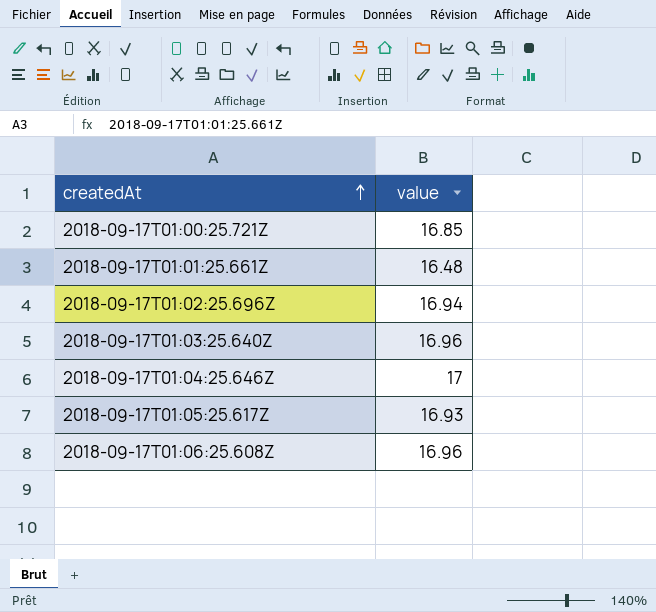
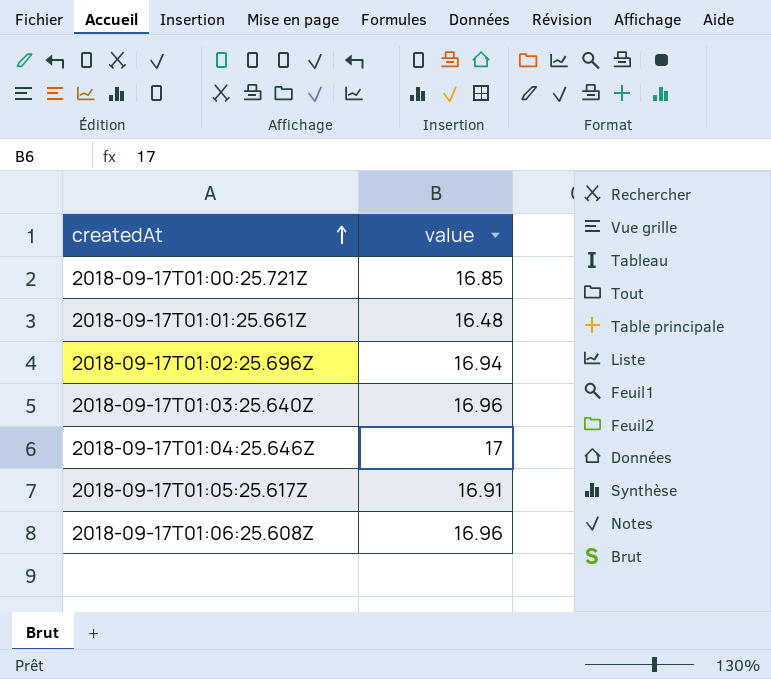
2018-09-17T01:05:25.617Z | value: 16.93 -> 16.91

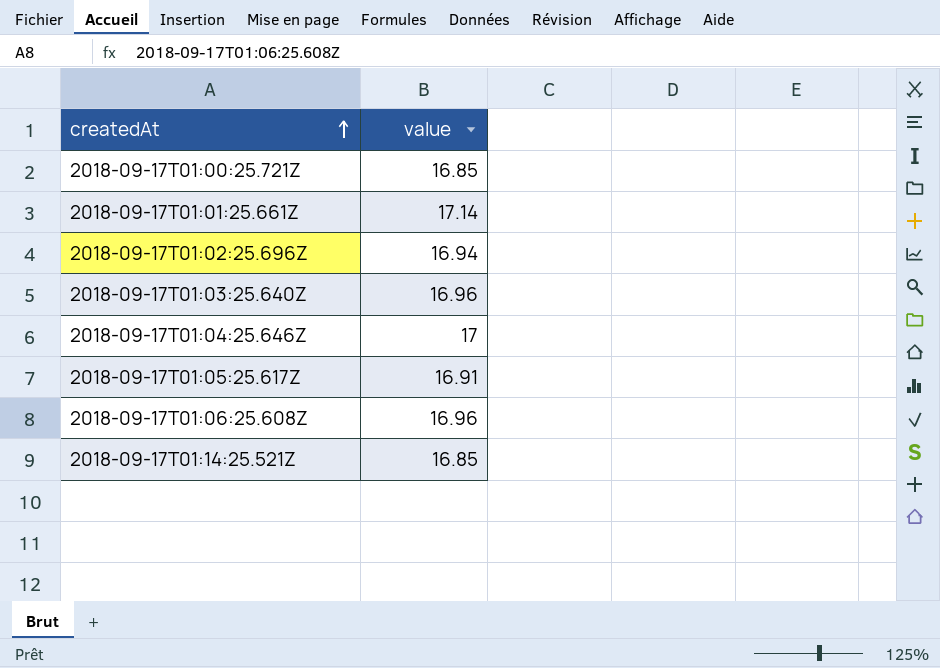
2018-09-17T01:01:25.661Z | value: 16.48 -> 17.14
row 2018-09-17T01:14:25.521Z: none -> 16.85

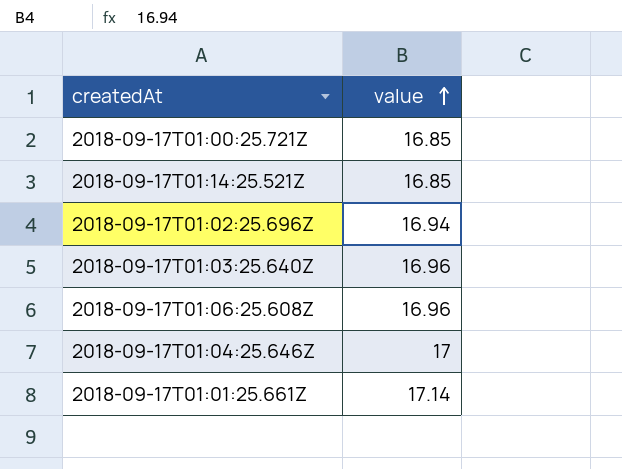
row order: createdAt ascending -> value ascending
row 2018-09-17T01:05:25.617Z: 16.91 -> none

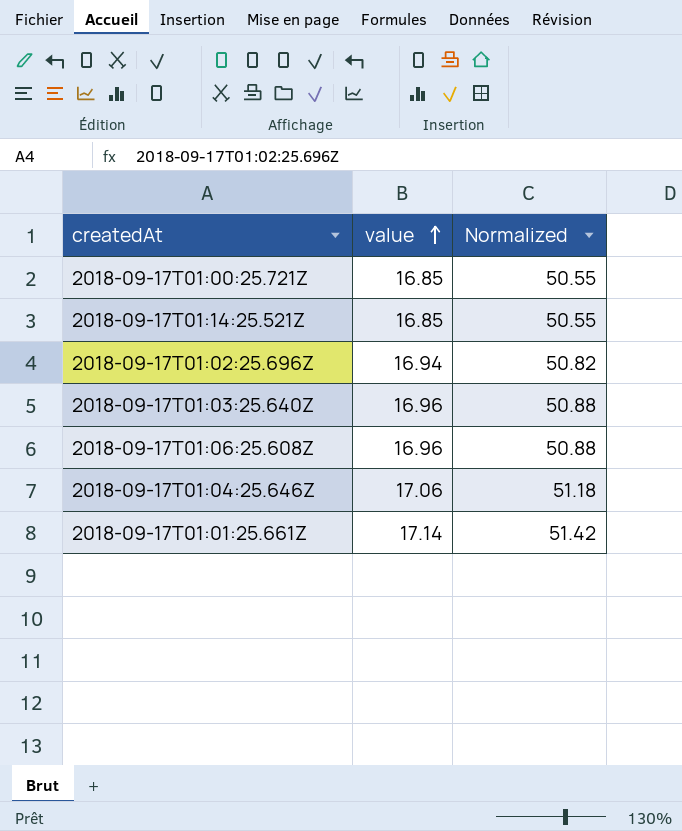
column Normalized | formula: none -> [value] * 3
2018-09-17T01:04:25.646Z | value: 17 -> 17.06

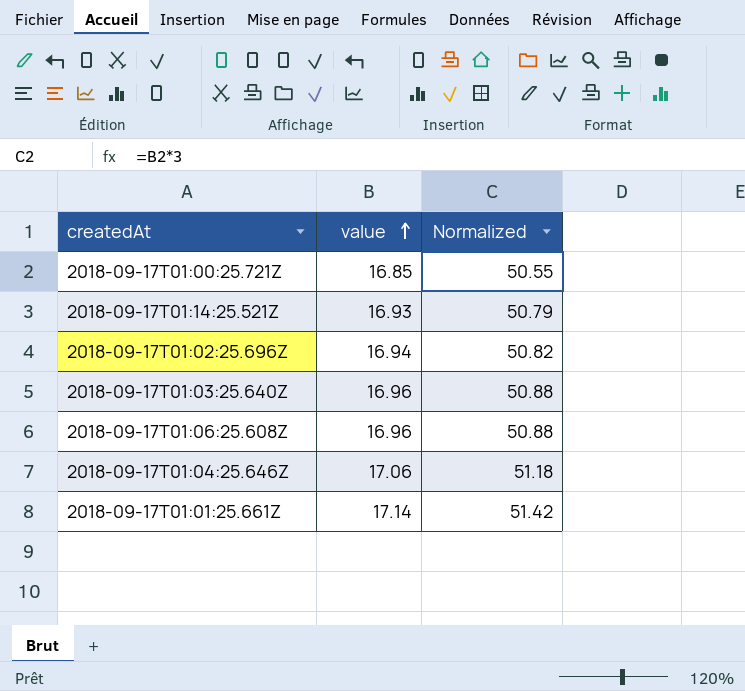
2018-09-17T01:14:25.521Z | value: 16.85 -> 16.93
2018-09-17T01:14:25.521Z | Normalized: 50.55 -> 50.79

